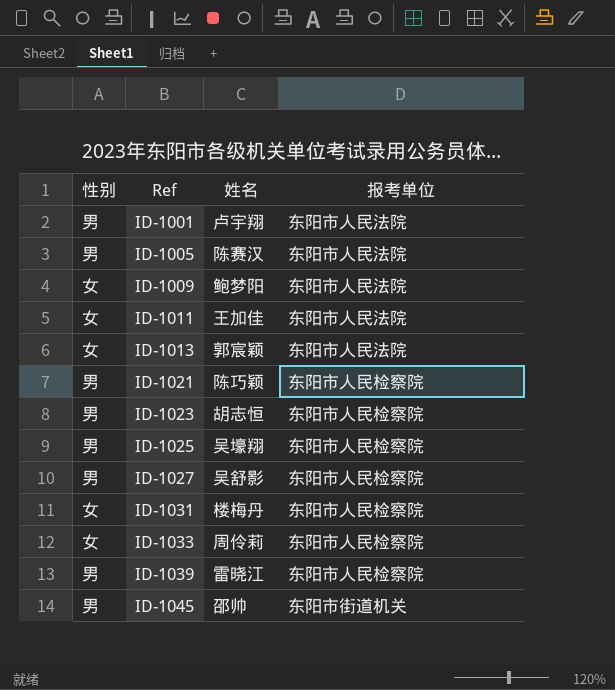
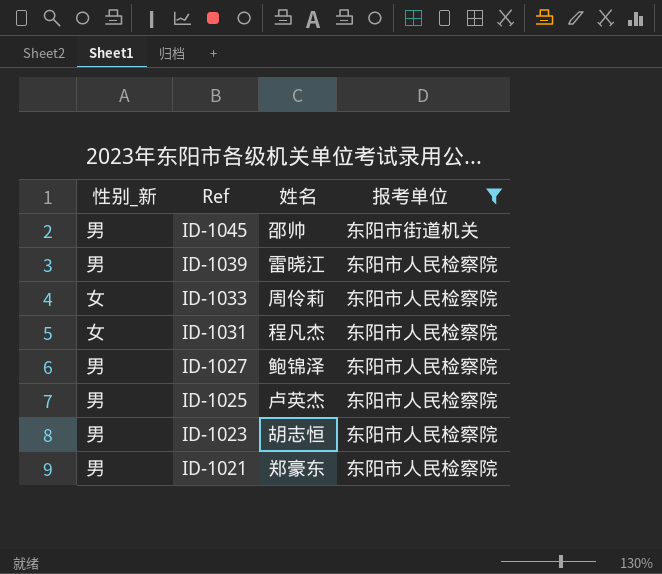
filter: none -> 报考单位 != 东阳市人民法院
row order: Ref ascending -> Ref descending
column name: 性别 -> 性别_新
ID-1031 | 姓名: 楼梅丹 -> 程凡杰
ID-1027 | 姓名: 吴舒影 -> 鲍锦泽
ID-1025 | 姓名: 吴壕翔 -> 卢英杰
ID-1021 | 姓名: 陈巧颖 -> 郑豪东

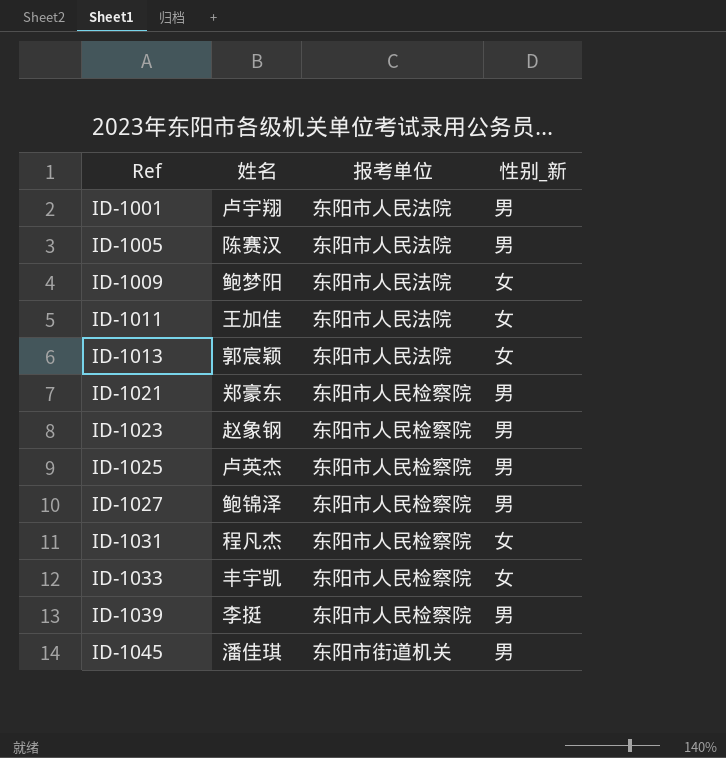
filter: 报考单位 != 东阳市人民法院 -> none
row order: Ref descending -> Ref ascending
column 性别_新 | position: 1 -> 4
ID-1023 | 姓名: 胡志恒 -> 赵象钢
ID-1033 | 姓名: 周伶莉 -> 丰宇凯
ID-1039 | 姓名: 雷晓江 -> 李挺
ID-1045 | 姓名: 邵帅 -> 潘佳琪

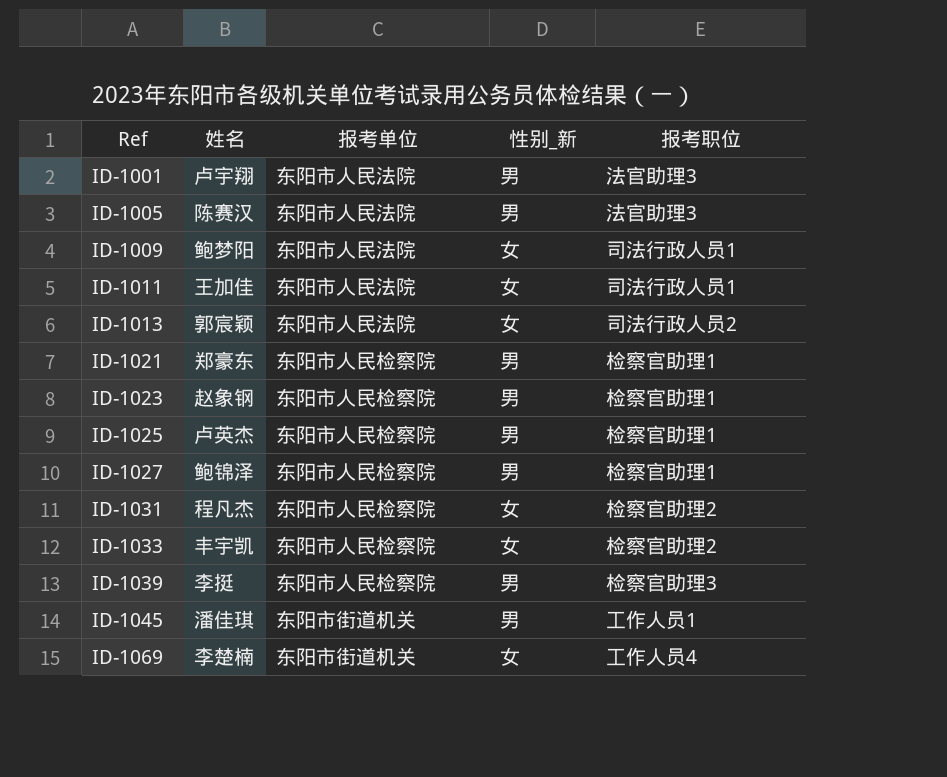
column 报考职位 | position: none -> 5
row ID-1069: none -> 李楚楠 | 东阳市街道机关 | 女 | 工作人员4

